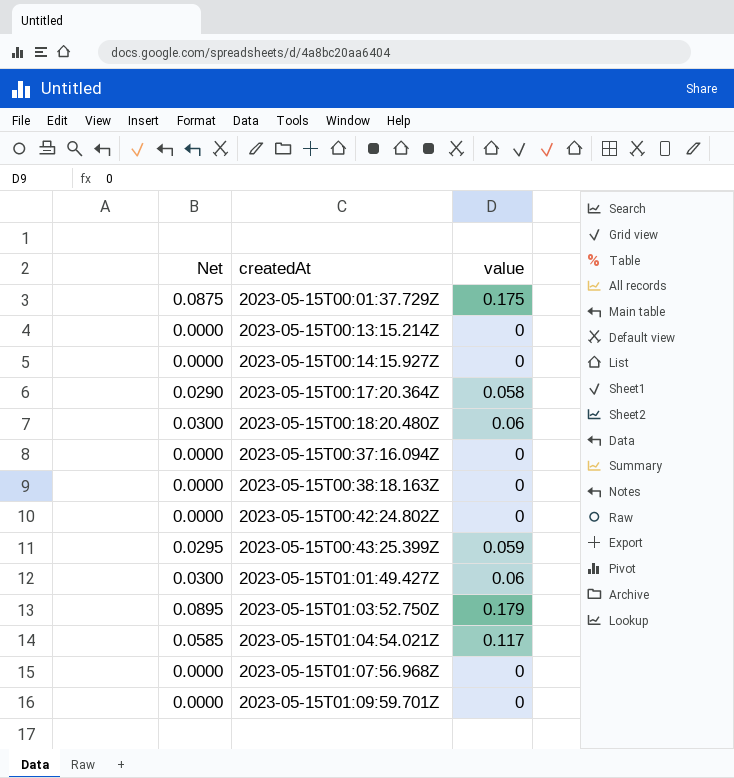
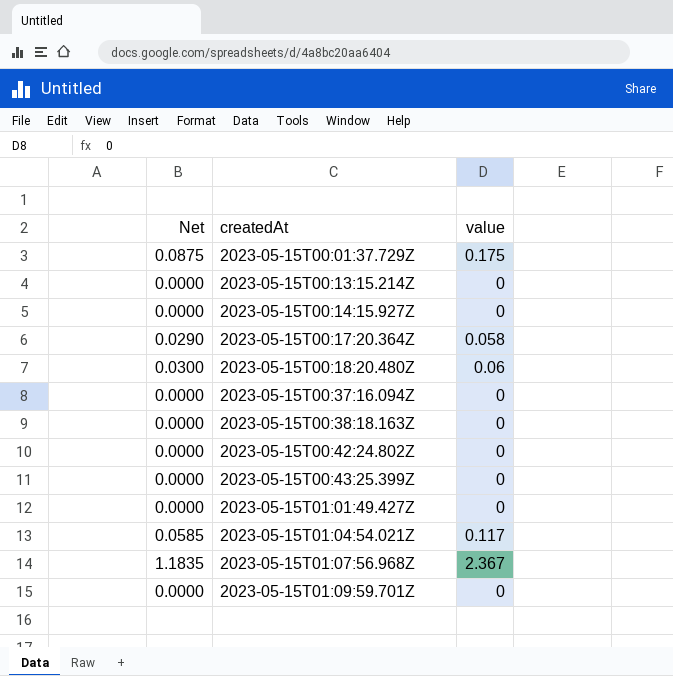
row 2023-05-15T01:03:52.750Z: 0.0895 | 0.179 -> none
2023-05-15T00:43:25.399Z | Net: 0.0295 -> 0.0000
2023-05-15T00:43:25.399Z | value: 0.059 -> 0
2023-05-15T01:01:49.427Z | Net: 0.0300 -> 0.0000
2023-05-15T01:01:49.427Z | value: 0.06 -> 0
2023-05-15T01:07:56.968Z | Net: 0.0000 -> 1.1835
2023-05-15T01:07:56.968Z | value: 0 -> 2.367

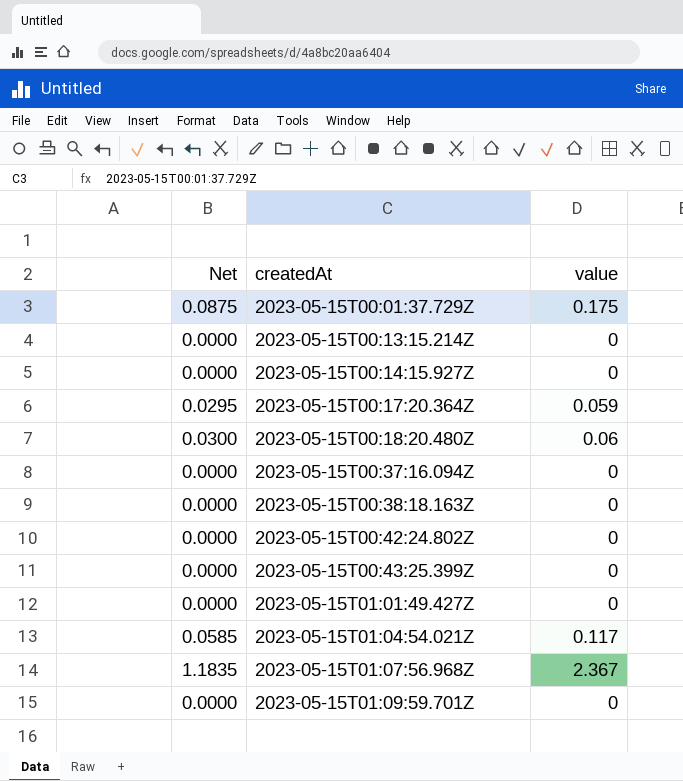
2023-05-15T00:17:20.364Z | Net: 0.0290 -> 0.0295
2023-05-15T00:17:20.364Z | value: 0.058 -> 0.059

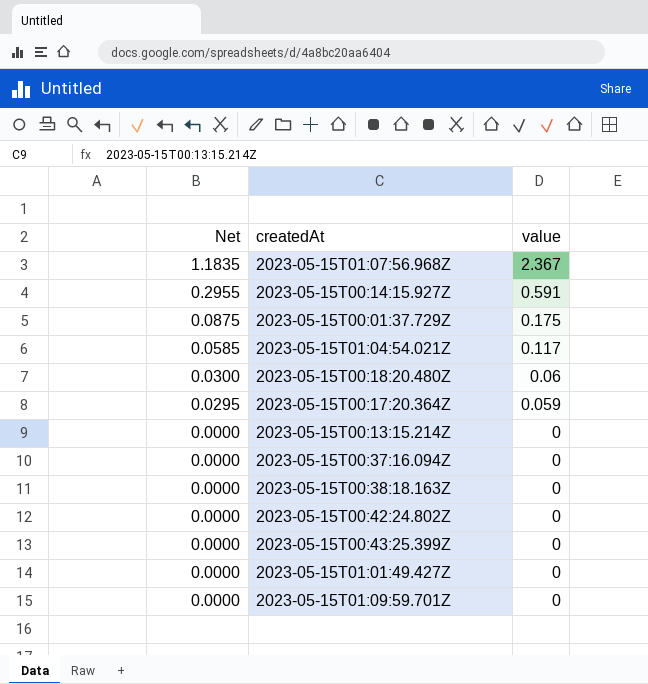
row order: createdAt ascending -> Net descending
2023-05-15T00:14:15.927Z | Net: 0.0000 -> 0.2955
2023-05-15T00:14:15.927Z | value: 0 -> 0.591

